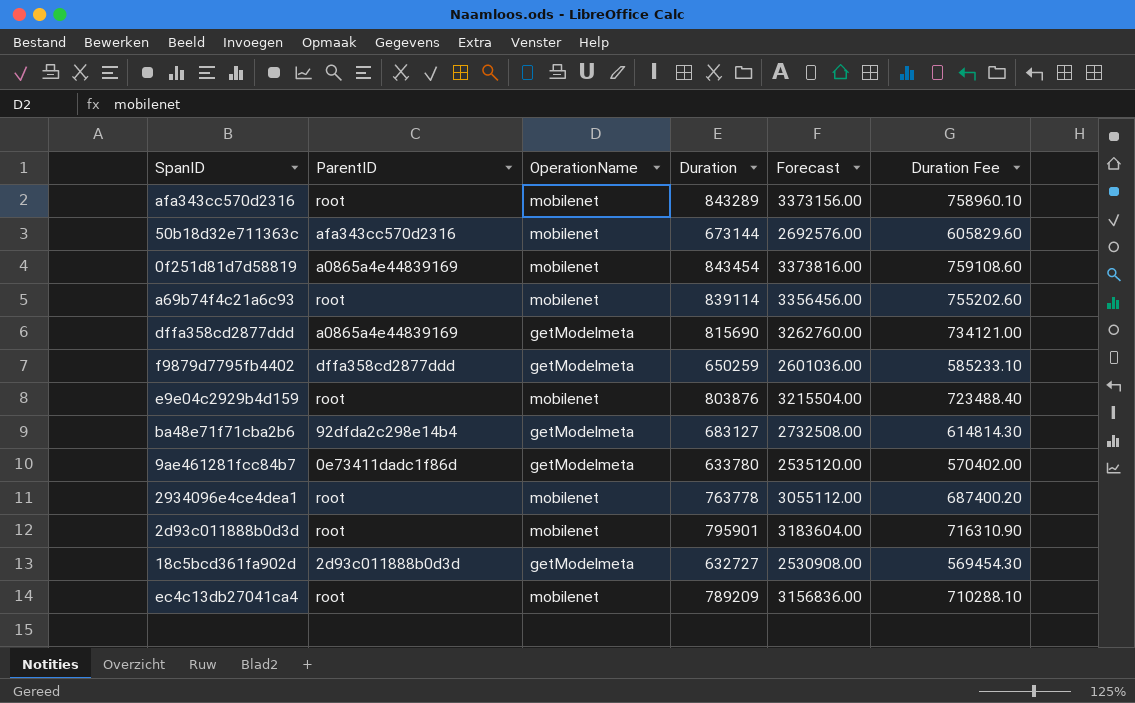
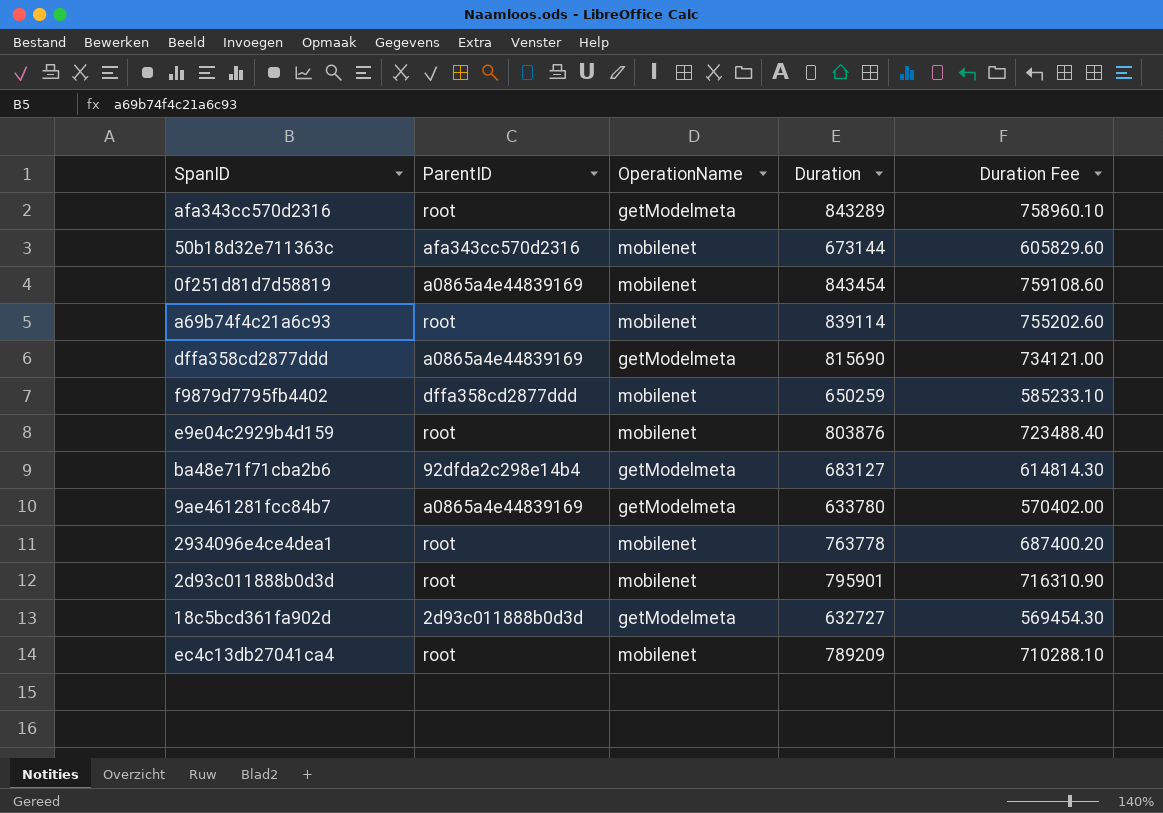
column Forecast | formula: [Duration] * 4 -> none
afa343cc570d2316 | OperationName: mobilenet -> getModelmeta
f9879d7795fb4402 | OperationName: getModelmeta -> mobilenet
9ae461281fcc84b7 | ParentID: 0e73411dadc1f86d -> a0865a4e44839169

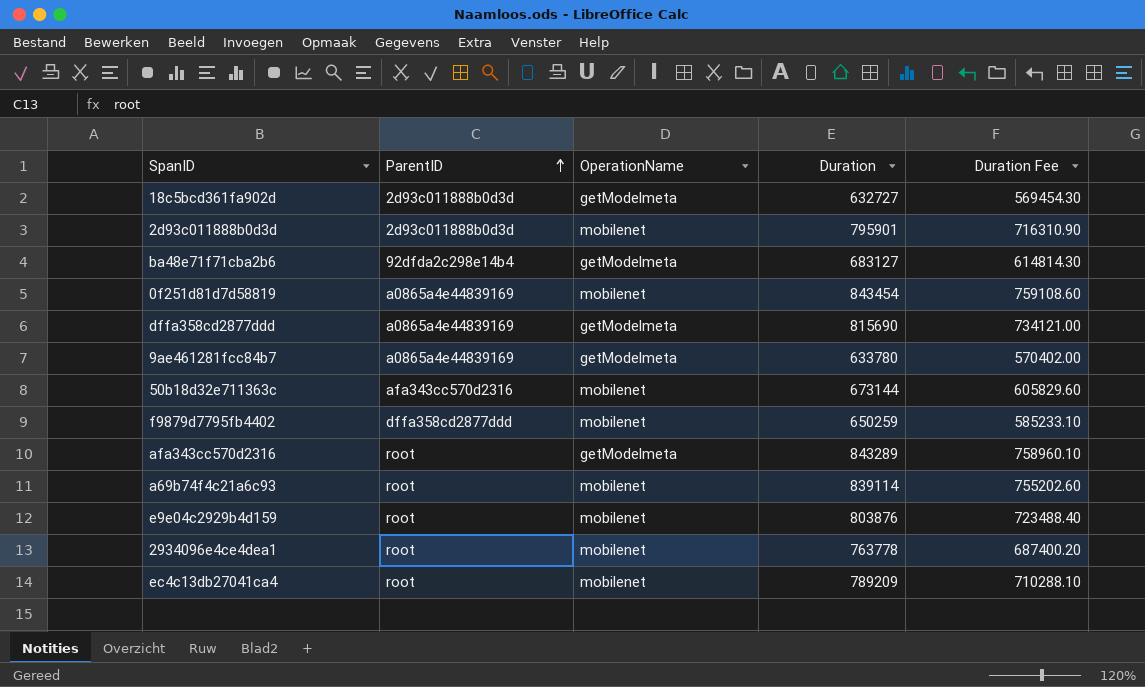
row order: none -> ParentID ascending
2d93c011888b0d3d | ParentID: root -> 2d93c011888b0d3d

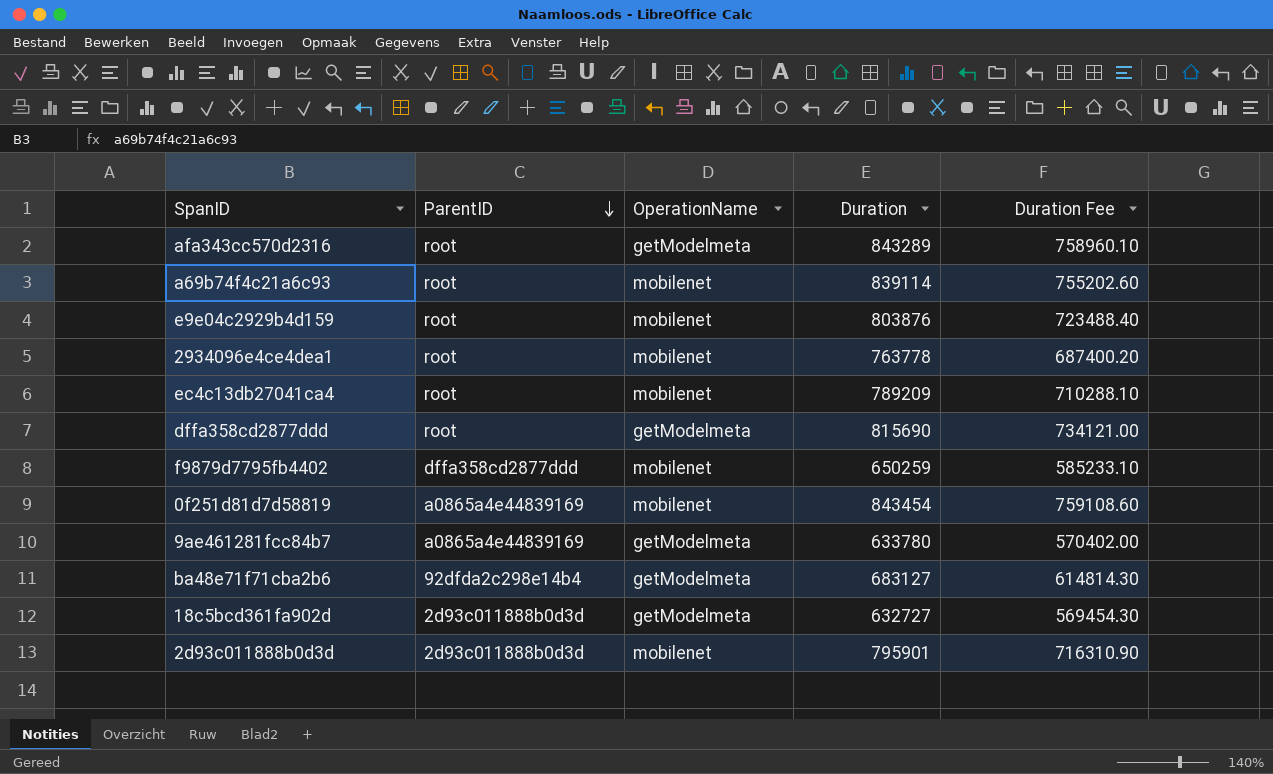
row order: ParentID ascending -> ParentID descending
row 50b18d32e711363c: afa343cc570d2316 | mobilenet | 673144 | 605829.60 -> none
dffa358cd2877ddd | ParentID: a0865a4e44839169 -> root

